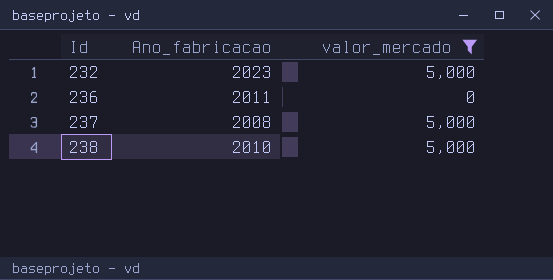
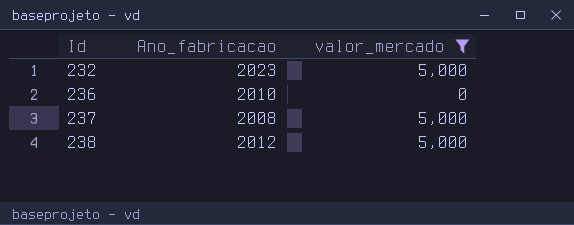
236 | Ano_fabricacao: 2011 -> 2010
238 | Ano_fabricacao: 2010 -> 2012

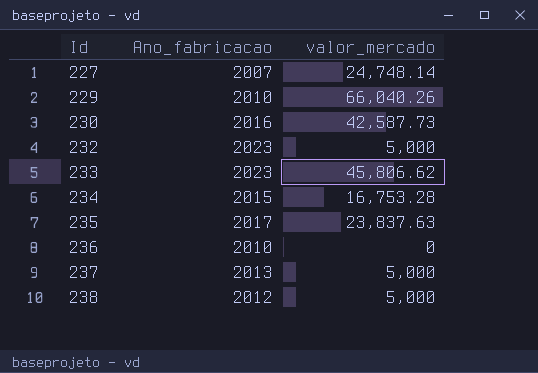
filter: valor_mercado <= 5,000 -> none
237 | Ano_fabricacao: 2008 -> 2013

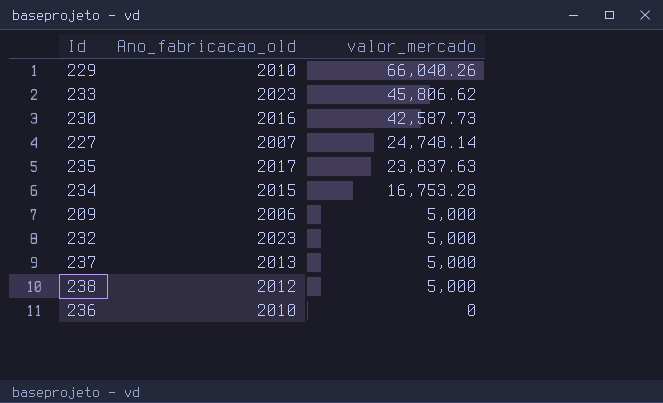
row order: Id ascending -> valor_mercado descending
column name: Ano_fabricacao -> Ano_fabricacao_old
row 209: none -> 2006 | 5,000

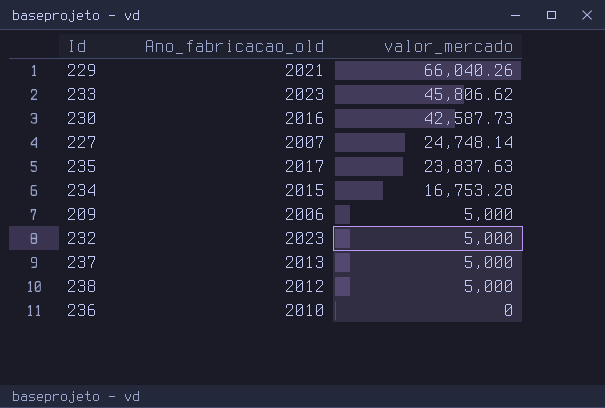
229 | Ano_fabricacao_old: 2010 -> 2021

